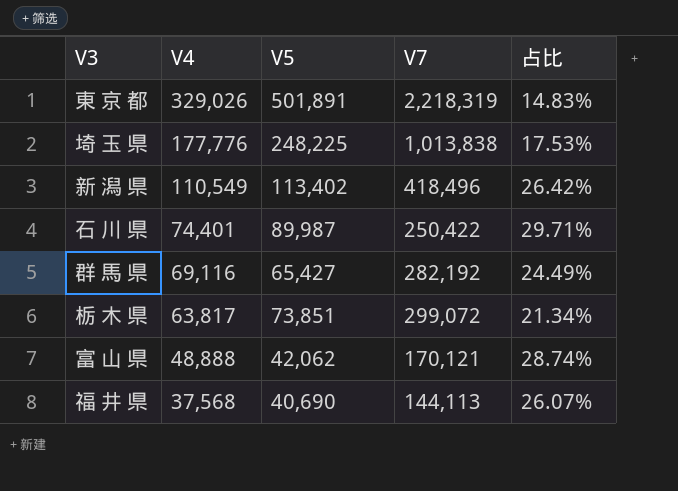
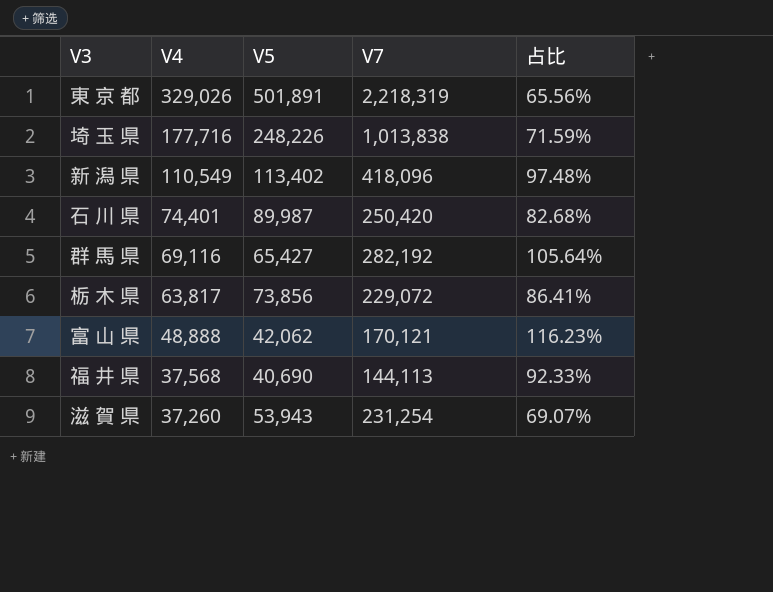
column 占比 | formula: [V4] / [V7] -> [V4] / [V5]
埼 玉 県 | V4: 177,776 -> 177,716
埼 玉 県 | V5: 248,225 -> 248,226
新 潟 県 | V7: 418,496 -> 418,096
石 川 県 | V7: 250,422 -> 250,420
栃 木 県 | V5: 73,851 -> 73,856
栃 木 県 | V7: 299,072 -> 229,072
row 滋 賀 県: none -> 37,260 | 53,943 | 231,254 | 69.07%

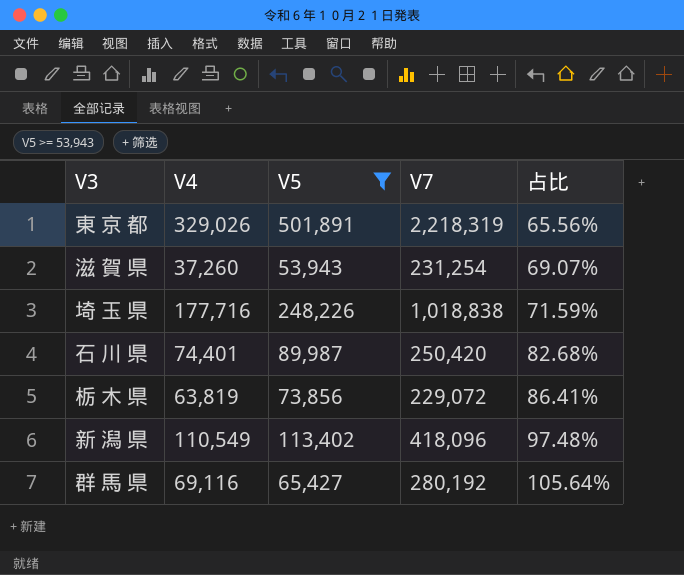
filter: none -> V5 >= 53,943
row order: V4 descending -> 占比 ascending
埼 玉 県 | V7: 1,013,838 -> 1,018,838
栃 木 県 | V4: 63,817 -> 63,819
群 馬 県 | V7: 282,192 -> 280,192

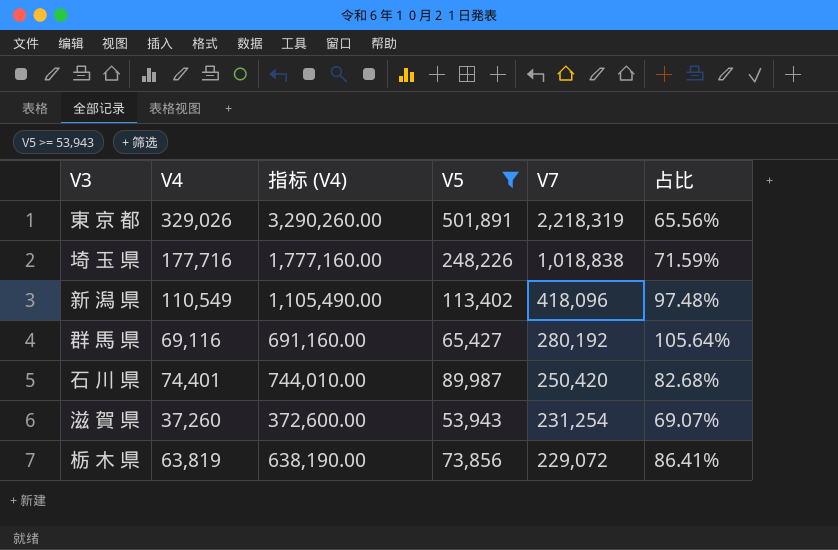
row order: 占比 ascending -> V7 descending
column 指标 (V4) | formula: none -> [V4] * 10

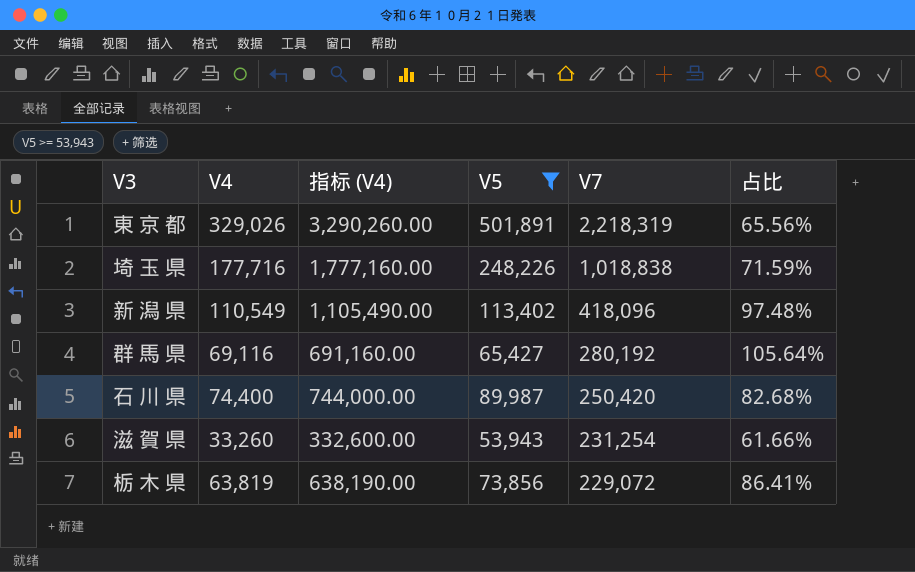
石 川 県 | V4: 74,401 -> 74,400
石 川 県 | 指标 (V4): 744,010.00 -> 744,000.00
滋 賀 県 | V4: 37,260 -> 33,260
滋 賀 県 | 指标 (V4): 372,600.00 -> 332,600.00
滋 賀 県 | 占比: 69.07% -> 61.66%

